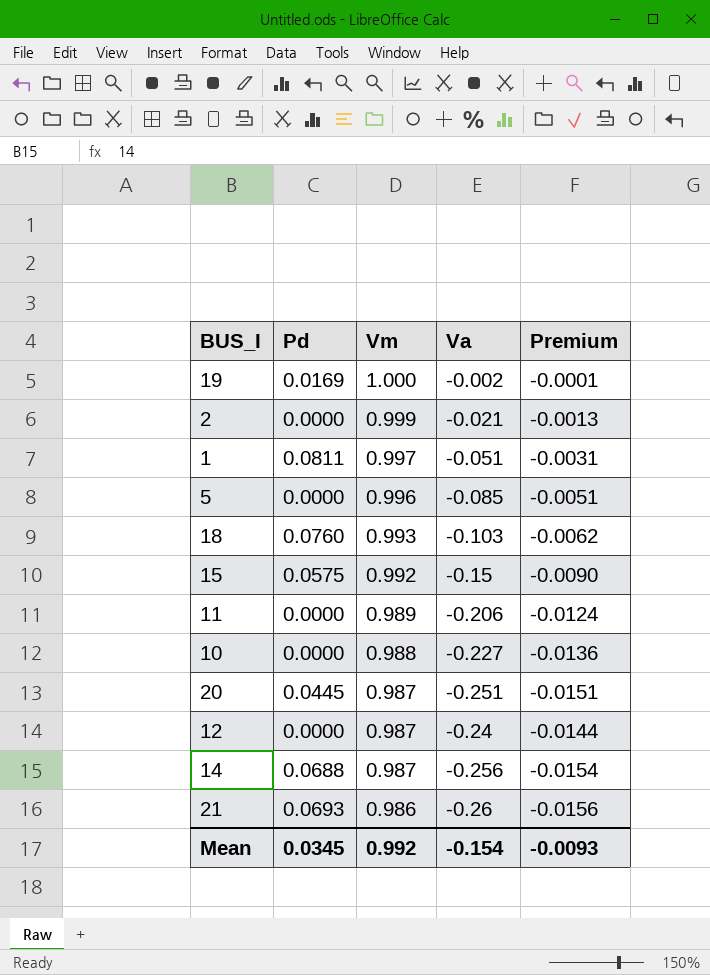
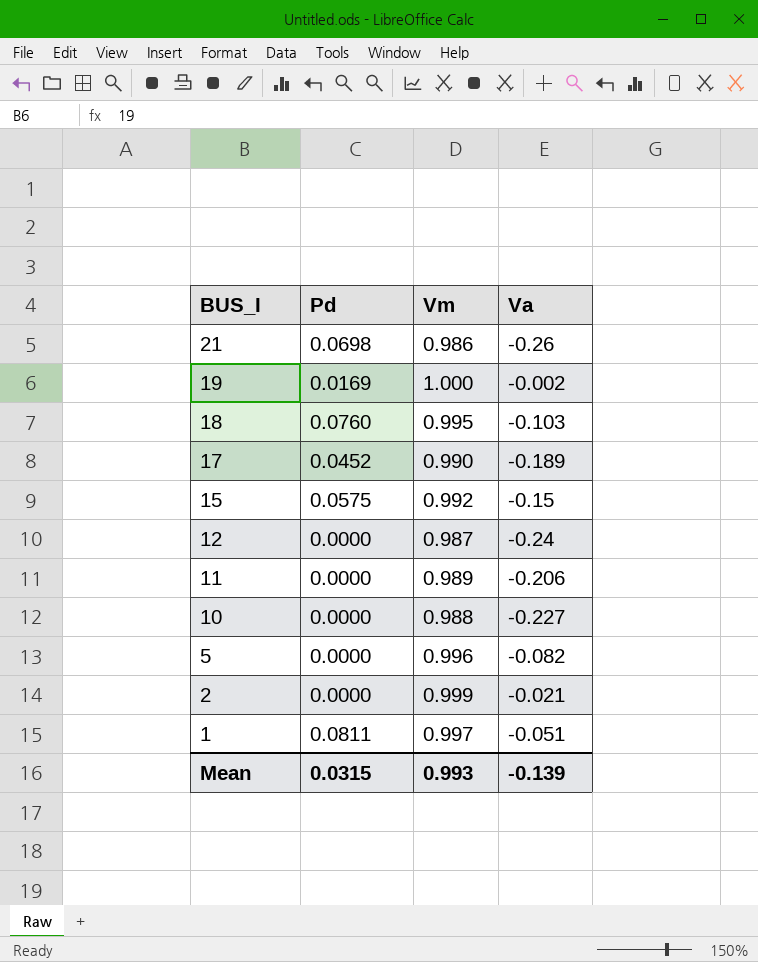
row order: Vm descending -> BUS_I descending
column Premium | formula: [Va] * 0.06 -> none
row 20: 0.0445 | 0.987 | -0.251 | -0.0151 -> none
row 14: 0.0688 | 0.987 | -0.256 | -0.0154 -> none
21 | Pd: 0.0693 -> 0.0698
18 | Vm: 0.993 -> 0.995
row 17: none -> 0.0452 | 0.990 | -0.189
5 | Va: -0.085 -> -0.082
Mean | Pd: 0.0345 -> 0.0315
Mean | Vm: 0.992 -> 0.993
Mean | Va: -0.154 -> -0.139

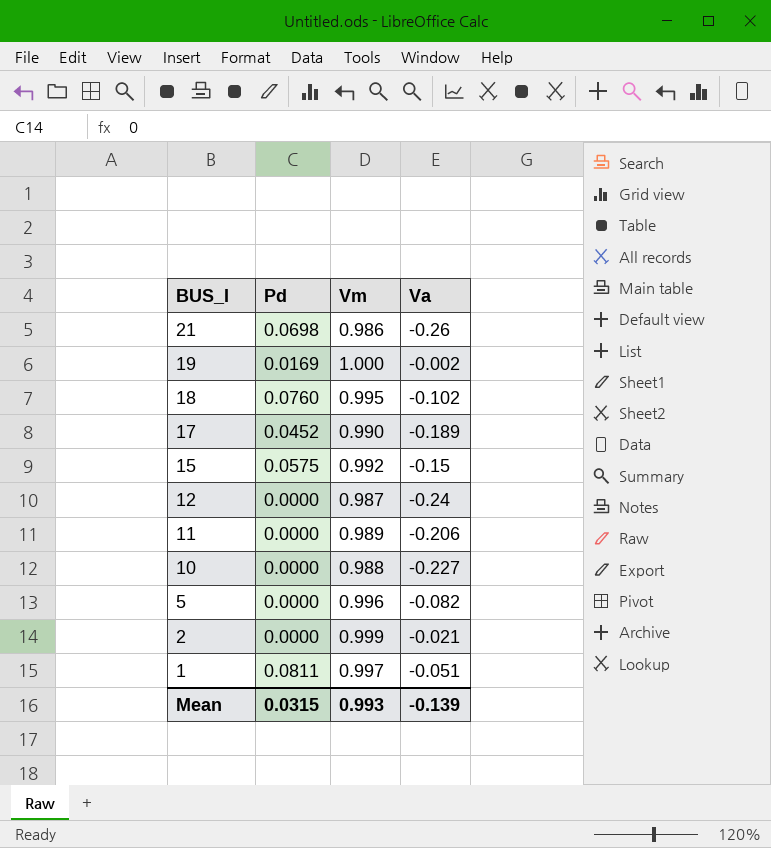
18 | Va: -0.103 -> -0.102

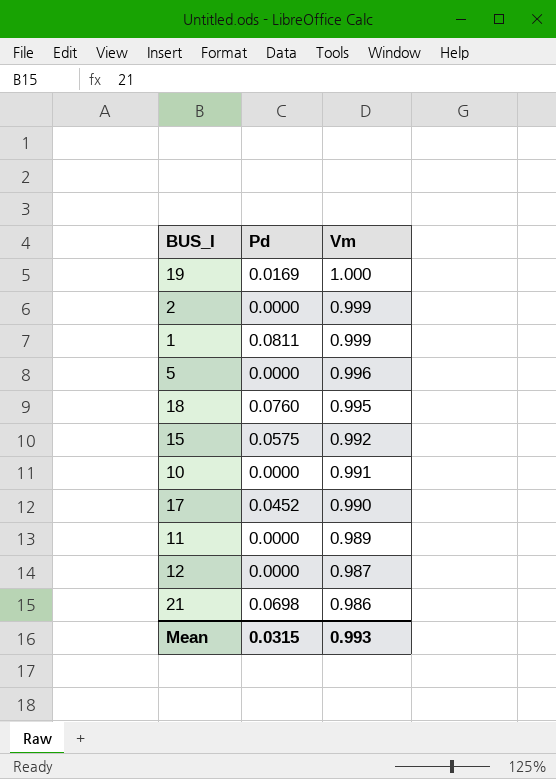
row order: BUS_I descending -> Vm descending
column Va | position: 4 -> none
1 | Vm: 0.997 -> 0.999
10 | Vm: 0.988 -> 0.991

